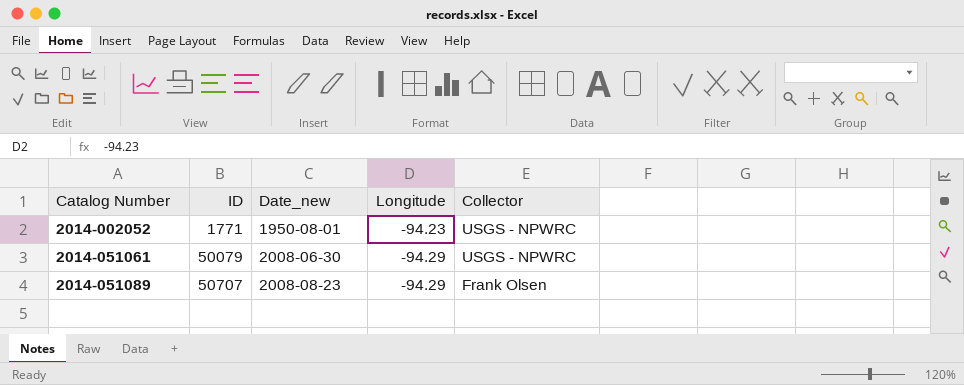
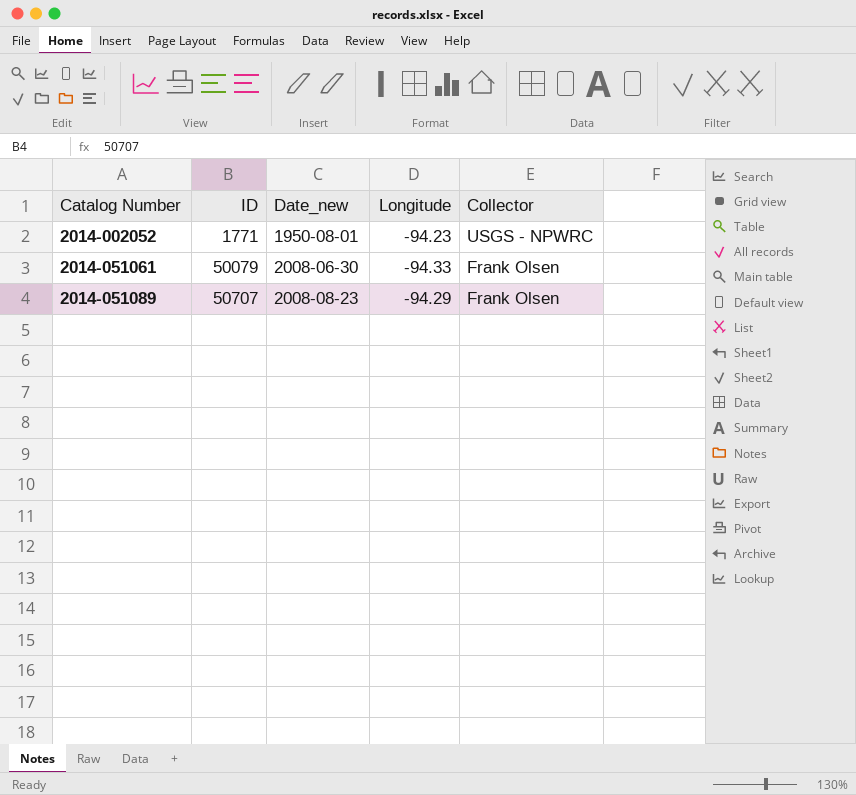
2014-051061 | Longitude: -94.29 -> -94.33
2014-051061 | Collector: USGS - NPWRC -> Frank Olsen

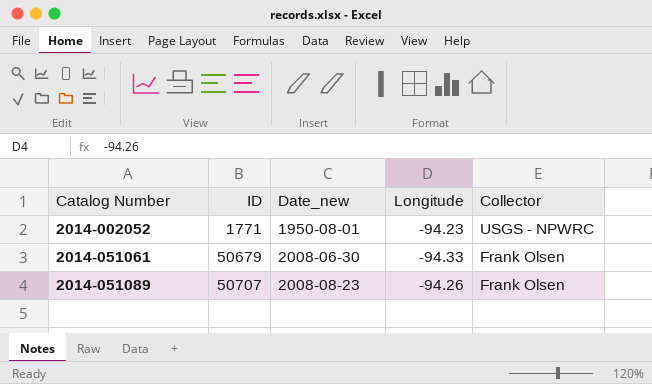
2014-051061 | ID: 50079 -> 50679
2014-051089 | Longitude: -94.29 -> -94.26

